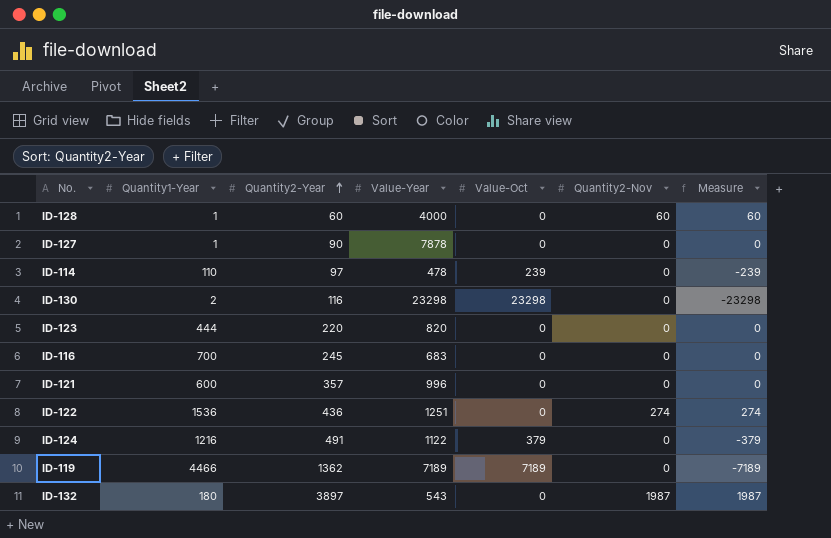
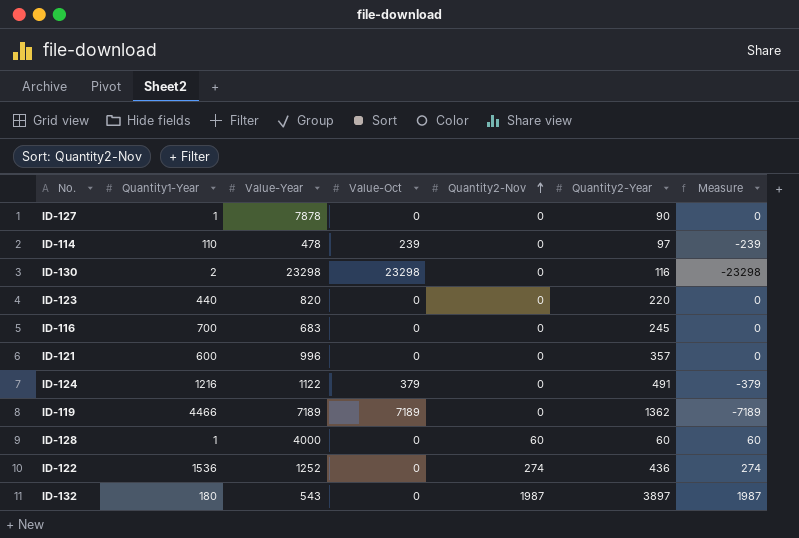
row order: Quantity2-Year ascending -> Quantity2-Nov ascending
column Quantity2-Year | position: 3 -> 6
ID-123 | Quantity1-Year: 444 -> 440
ID-122 | Value-Year: 1251 -> 1252

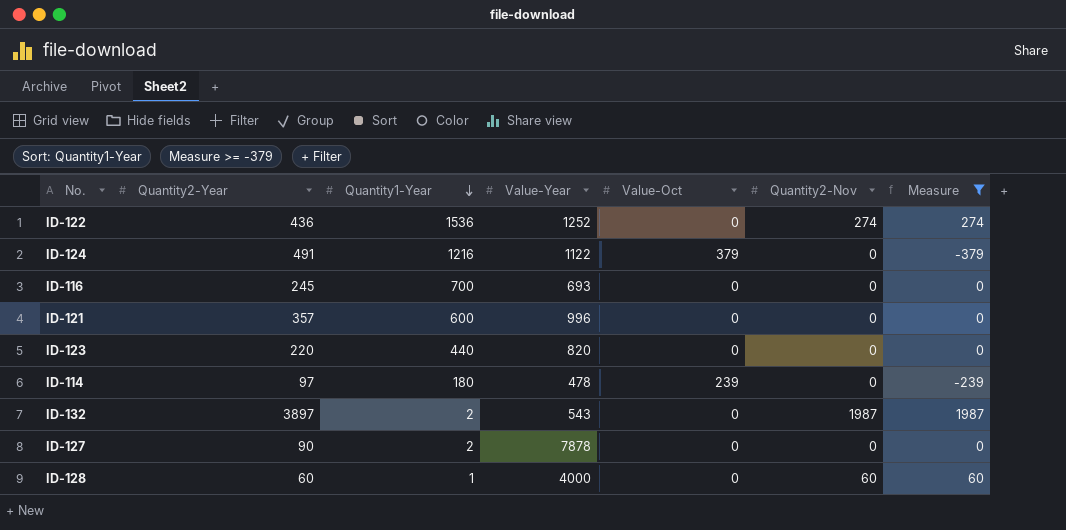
filter: none -> Measure >= -379
row order: Quantity2-Nov ascending -> Quantity1-Year descending
column Quantity2-Year | position: 6 -> 2
ID-116 | Value-Year: 683 -> 693
ID-114 | Quantity1-Year: 110 -> 180
ID-132 | Quantity1-Year: 180 -> 2
ID-127 | Quantity1-Year: 1 -> 2

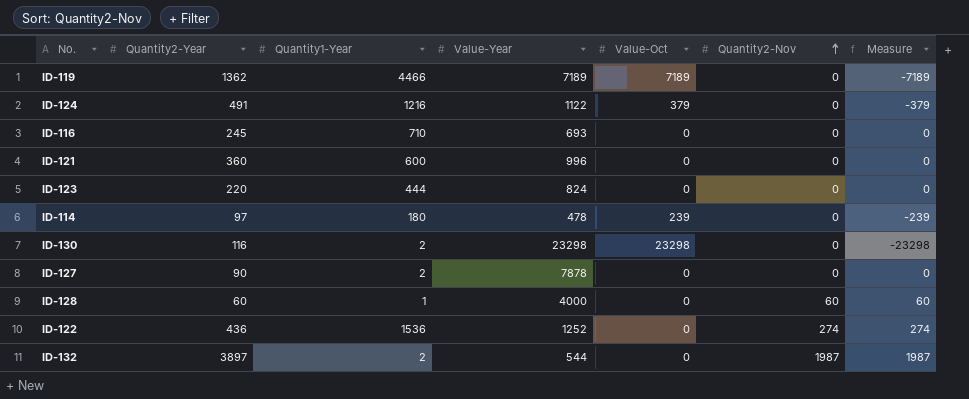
filter: Measure >= -379 -> none
row order: Quantity1-Year descending -> Quantity2-Nov ascending
ID-116 | Quantity1-Year: 700 -> 710
ID-121 | Quantity2-Year: 357 -> 360
ID-123 | Quantity1-Year: 440 -> 444
ID-123 | Value-Year: 820 -> 824
ID-132 | Value-Year: 543 -> 544

